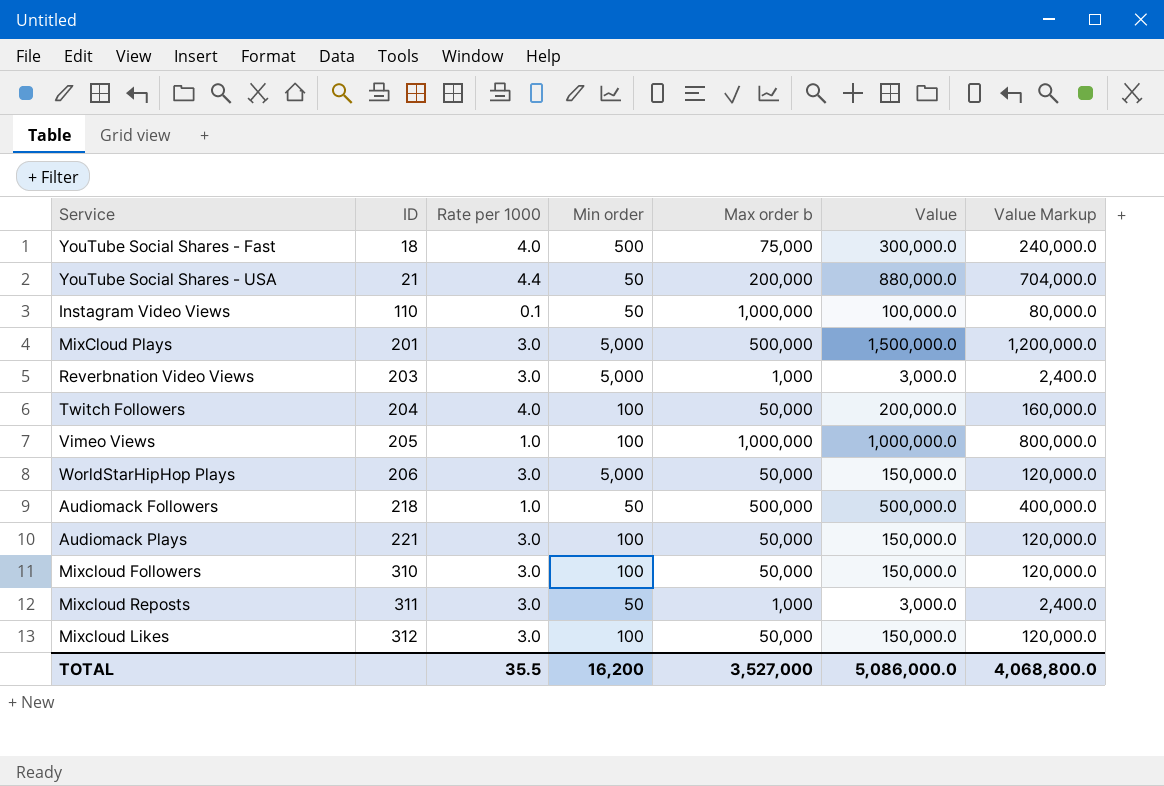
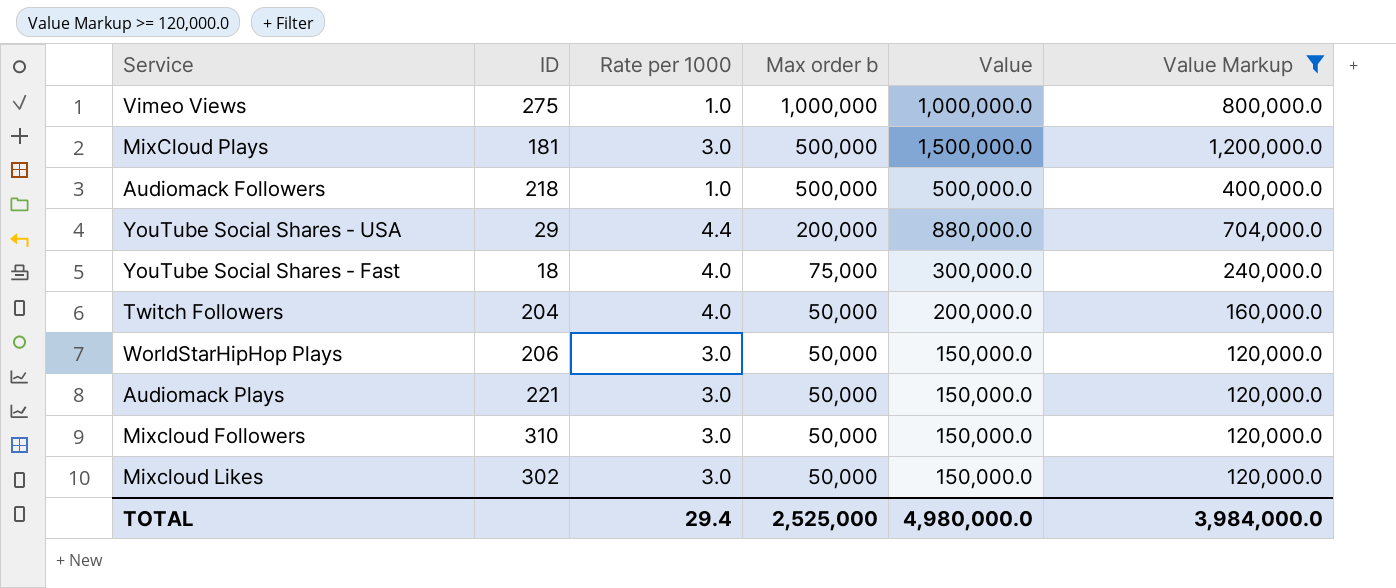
filter: none -> Value Markup >= 120,000.0
row order: ID ascending -> Max order b descending
column Min order | position: 4 -> none
Vimeo Views | ID: 205 -> 275
MixCloud Plays | ID: 201 -> 181
YouTube Social Shares - USA | ID: 21 -> 29
Mixcloud Likes | ID: 312 -> 302
TOTAL | Rate per 1000: 35.5 -> 29.4
TOTAL | Max order b: 3,527,000 -> 2,525,000
TOTAL | Value: 5,086,000.0 -> 4,980,000.0
TOTAL | Value Markup: 4,068,800.0 -> 3,984,000.0

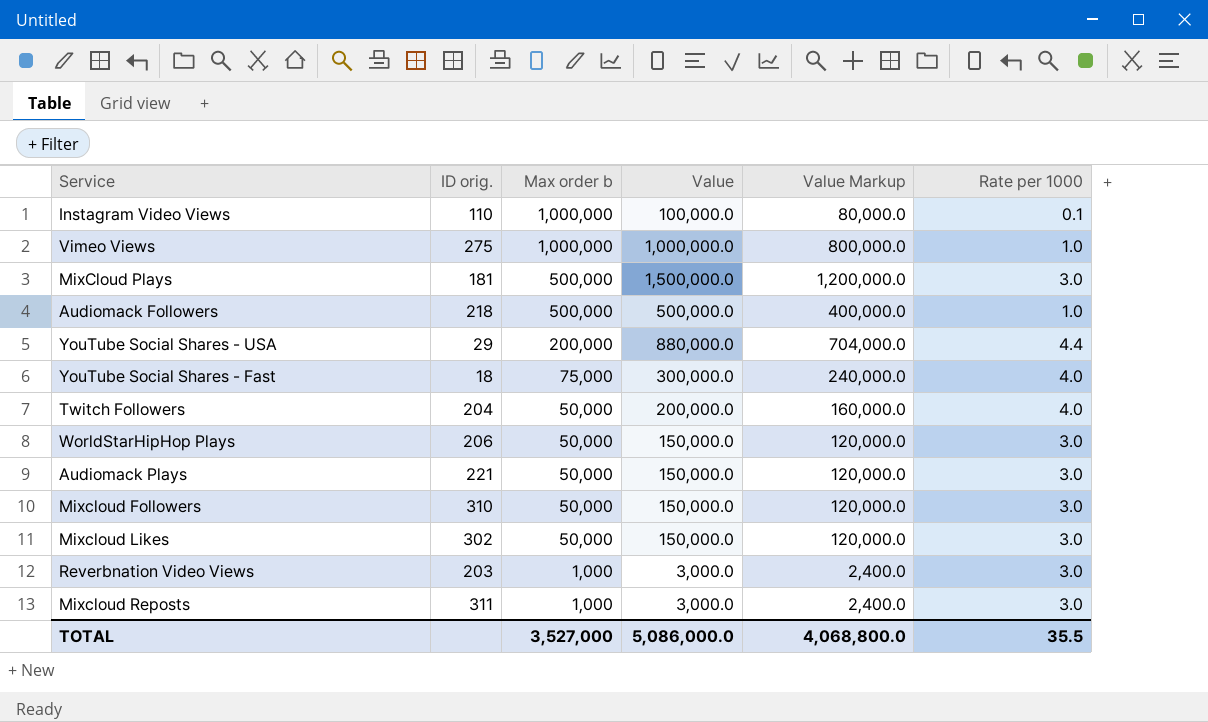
filter: Value Markup >= 120,000.0 -> none
column name: ID -> ID orig.
column Rate per 1000 | position: 3 -> 6
TOTAL | Max order b: 2,525,000 -> 3,527,000
TOTAL | Value: 4,980,000.0 -> 5,086,000.0
TOTAL | Value Markup: 3,984,000.0 -> 4,068,800.0
TOTAL | Rate per 1000: 29.4 -> 35.5

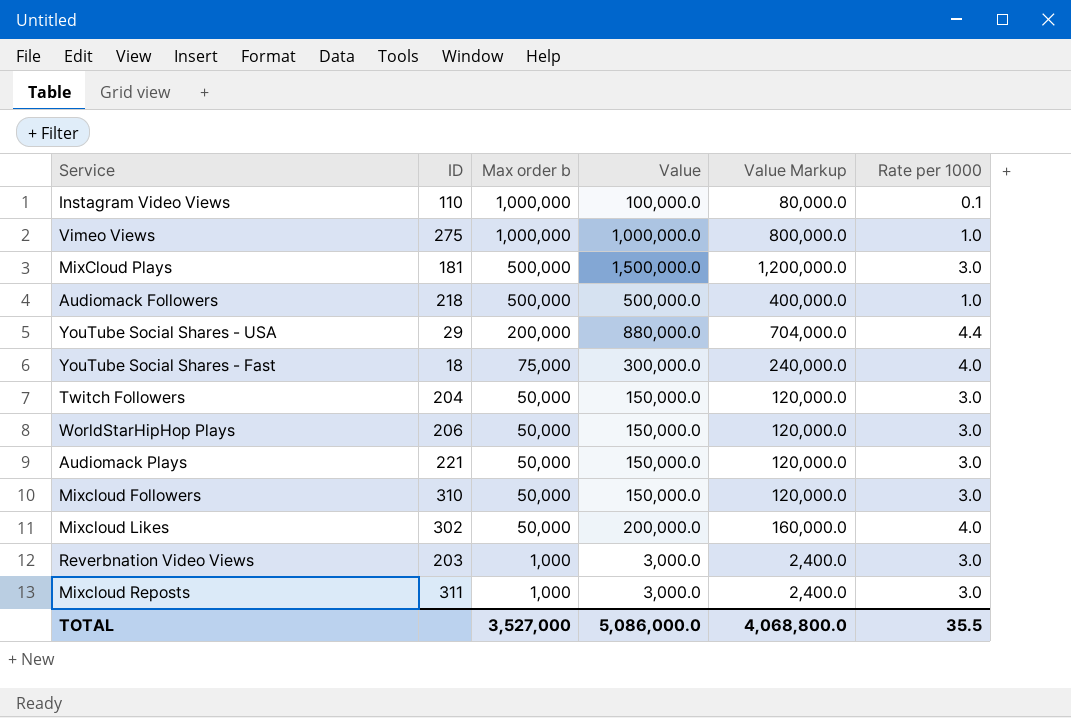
column name: ID orig. -> ID
Twitch Followers | Value: 200,000.0 -> 150,000.0
Twitch Followers | Value Markup: 160,000.0 -> 120,000.0
Twitch Followers | Rate per 1000: 4.0 -> 3.0
Mixcloud Likes | Value: 150,000.0 -> 200,000.0
Mixcloud Likes | Value Markup: 120,000.0 -> 160,000.0
Mixcloud Likes | Rate per 1000: 3.0 -> 4.0

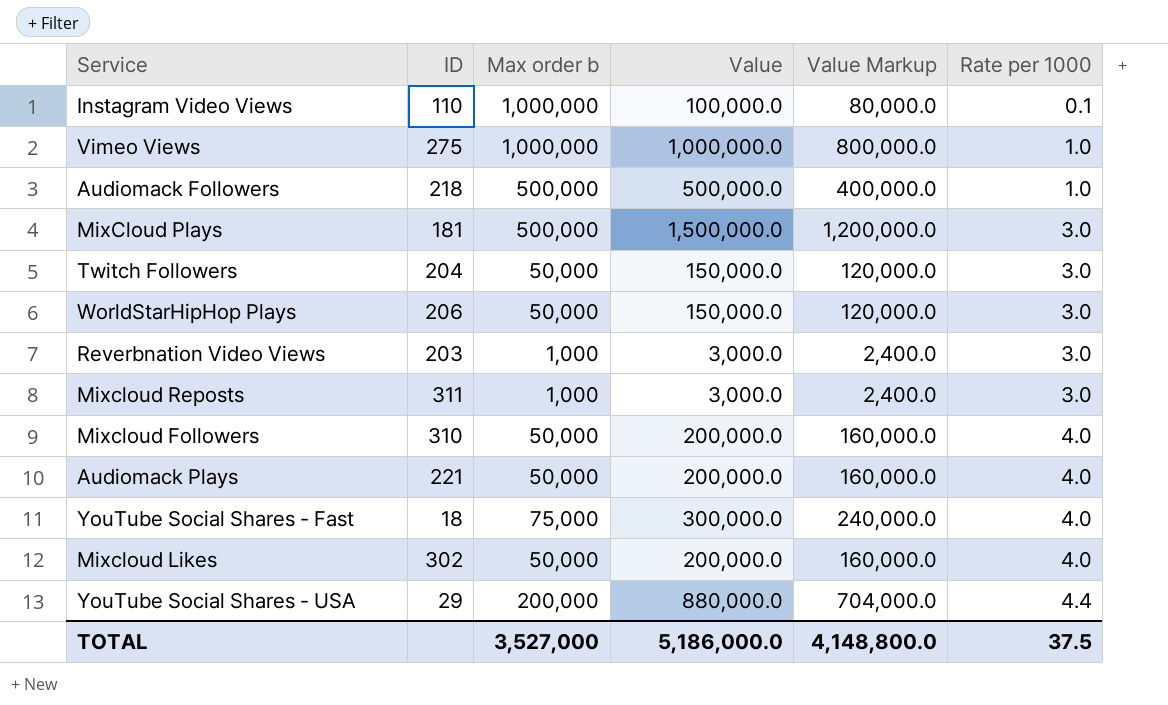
row order: Max order b descending -> Rate per 1000 ascending
Mixcloud Followers | Value: 150,000.0 -> 200,000.0
Mixcloud Followers | Value Markup: 120,000.0 -> 160,000.0
Mixcloud Followers | Rate per 1000: 3.0 -> 4.0
Audiomack Plays | Value: 150,000.0 -> 200,000.0
Audiomack Plays | Value Markup: 120,000.0 -> 160,000.0
Audiomack Plays | Rate per 1000: 3.0 -> 4.0
TOTAL | Value: 5,086,000.0 -> 5,186,000.0
TOTAL | Value Markup: 4,068,800.0 -> 4,148,800.0
TOTAL | Rate per 1000: 35.5 -> 37.5

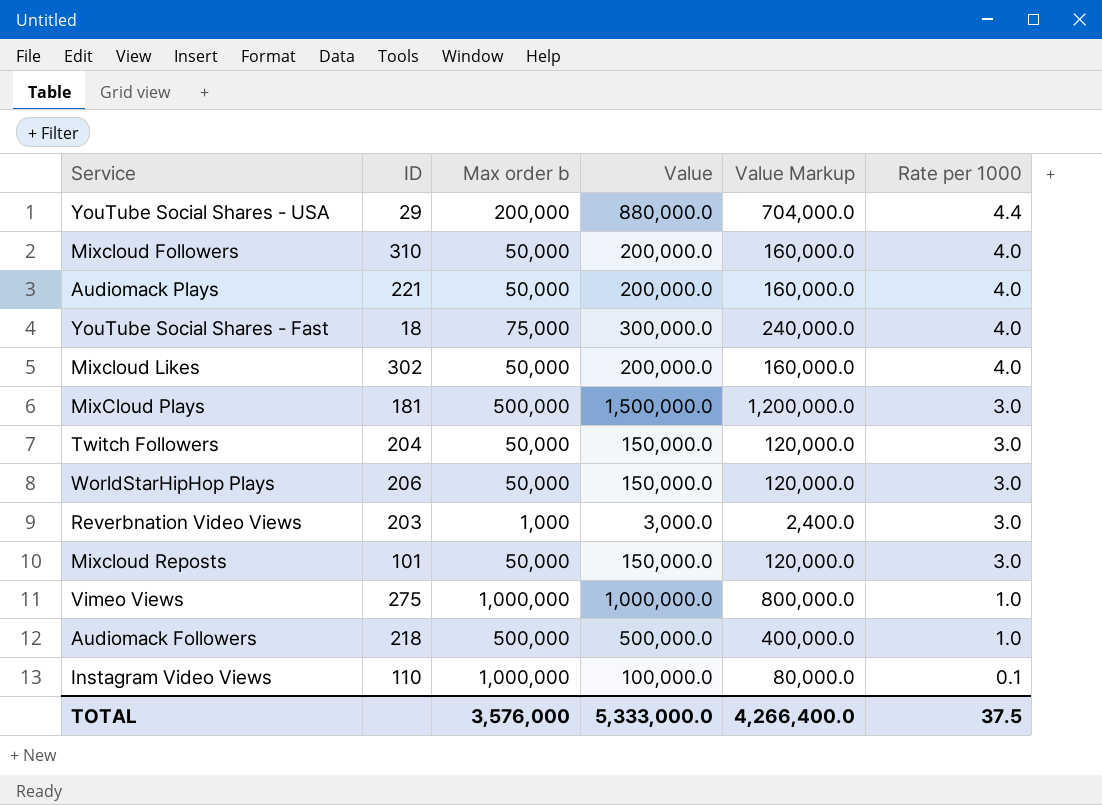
row order: Rate per 1000 ascending -> Rate per 1000 descending
Mixcloud Reposts | ID: 311 -> 101
Mixcloud Reposts | Max order b: 1,000 -> 50,000
Mixcloud Reposts | Value: 3,000.0 -> 150,000.0
Mixcloud Reposts | Value Markup: 2,400.0 -> 120,000.0
TOTAL | Max order b: 3,527,000 -> 3,576,000
TOTAL | Value: 5,186,000.0 -> 5,333,000.0
TOTAL | Value Markup: 4,148,800.0 -> 4,266,400.0

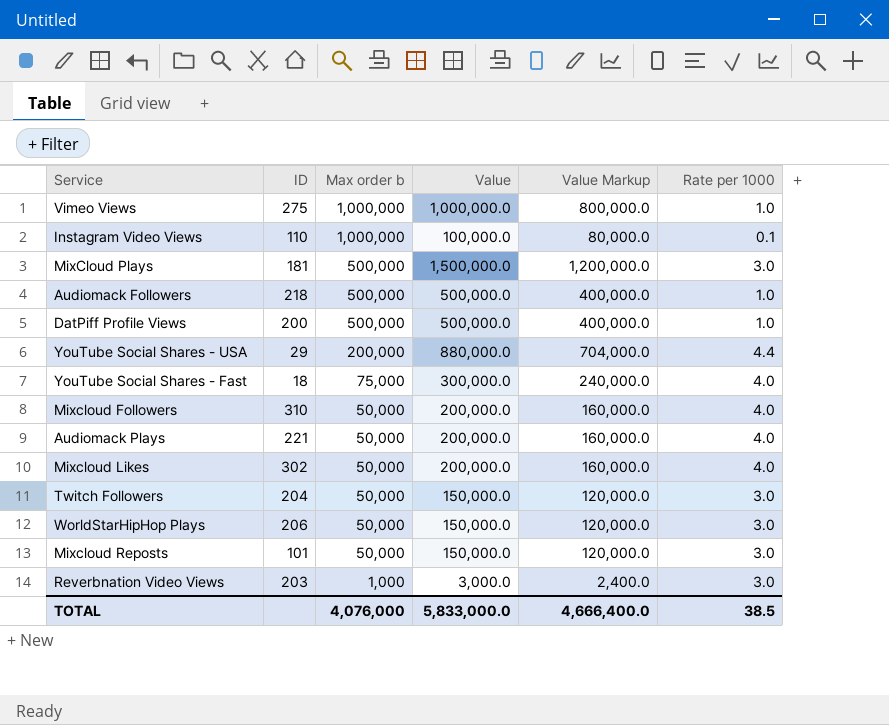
row order: Rate per 1000 descending -> Max order b descending
row DatPiff Profile Views: none -> 200 | 500,000 | 500,000.0 | 400,000.0 | 1.0
TOTAL | Max order b: 3,576,000 -> 4,076,000
TOTAL | Value: 5,333,000.0 -> 5,833,000.0
TOTAL | Value Markup: 4,266,400.0 -> 4,666,400.0
TOTAL | Rate per 1000: 37.5 -> 38.5

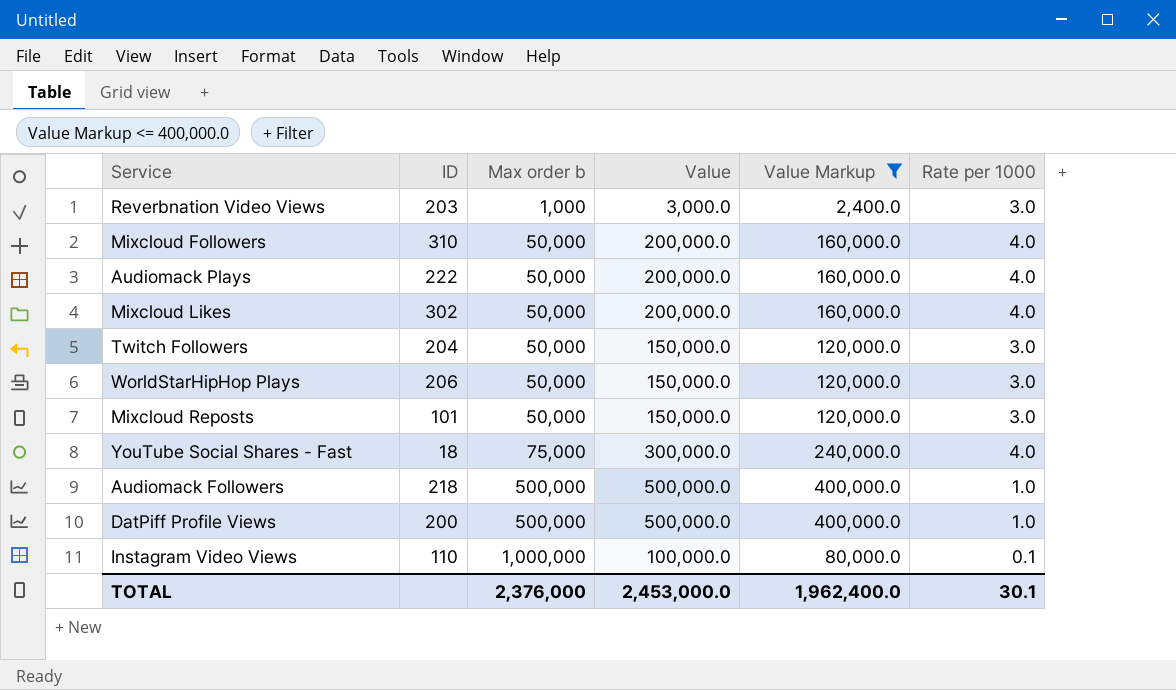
filter: none -> Value Markup <= 400,000.0
row order: Max order b descending -> Max order b ascending
Audiomack Plays | ID: 221 -> 222
TOTAL | Max order b: 4,076,000 -> 2,376,000
TOTAL | Value: 5,833,000.0 -> 2,453,000.0
TOTAL | Value Markup: 4,666,400.0 -> 1,962,400.0
TOTAL | Rate per 1000: 38.5 -> 30.1

